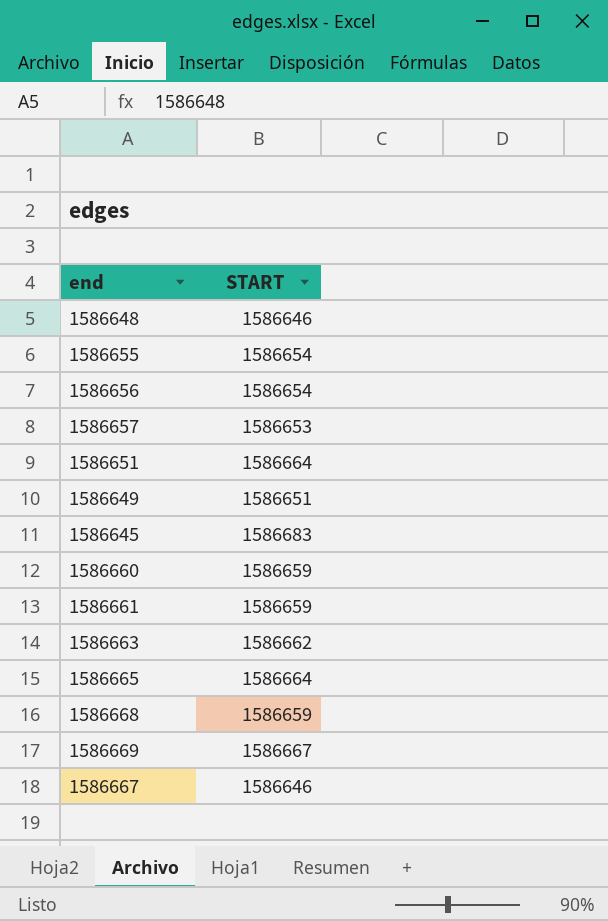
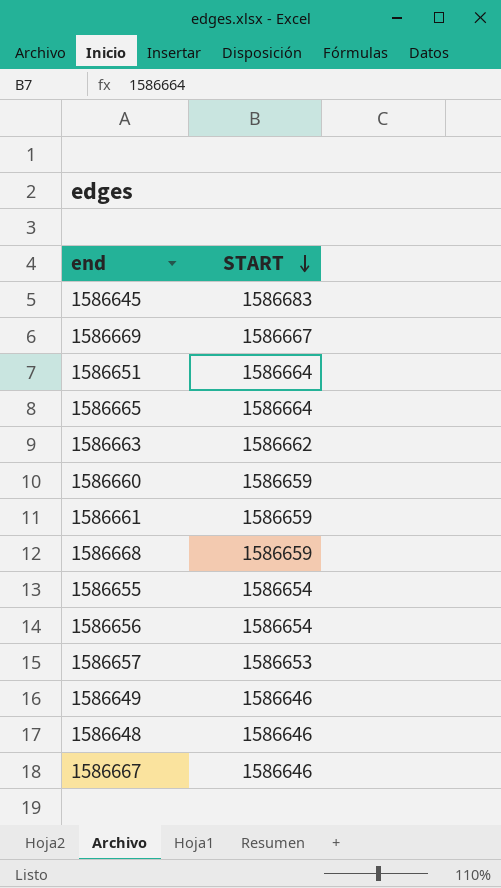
row order: none -> START descending
1586649 | START: 1586651 -> 1586646

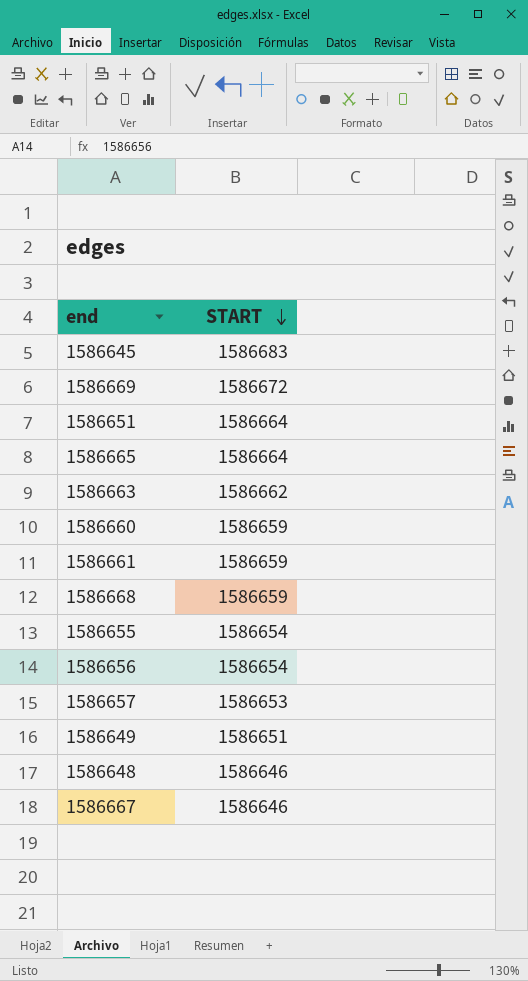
1586669 | START: 1586667 -> 1586672
1586649 | START: 1586646 -> 1586651

